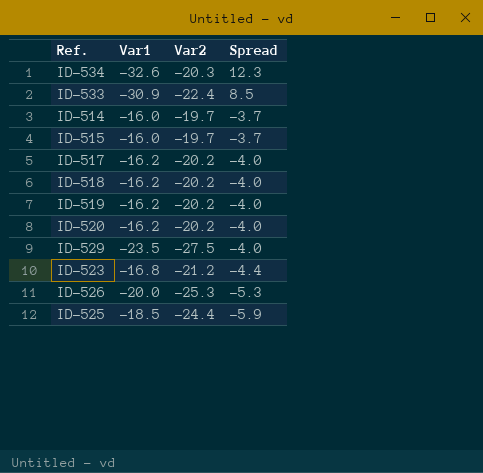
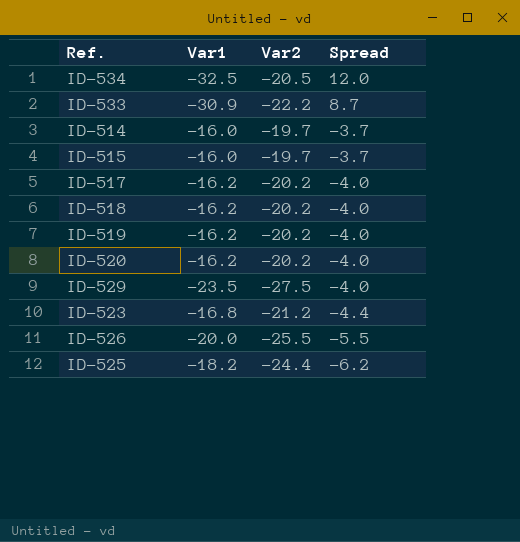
ID-534 | Var1: -32.6 -> -32.5
ID-534 | Var2: -20.3 -> -20.5
ID-534 | Spread: 12.3 -> 12.0
ID-533 | Var2: -22.4 -> -22.2
ID-533 | Spread: 8.5 -> 8.7
ID-526 | Var2: -25.3 -> -25.5
ID-526 | Spread: -5.3 -> -5.5
ID-525 | Var1: -18.5 -> -18.2
ID-525 | Spread: -5.9 -> -6.2

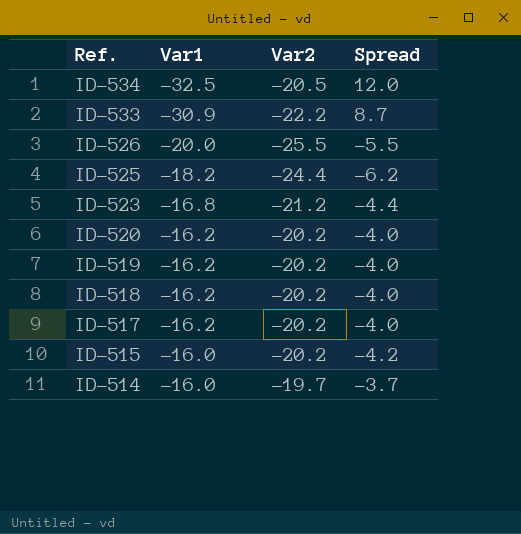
row order: Spread descending -> Ref. descending
row ID-529: -23.5 | -27.5 | -4.0 -> none
ID-515 | Var2: -19.7 -> -20.2
ID-515 | Spread: -3.7 -> -4.2

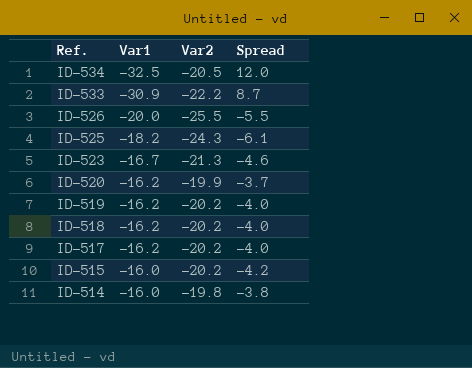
ID-525 | Var2: -24.4 -> -24.3
ID-525 | Spread: -6.2 -> -6.1
ID-523 | Var1: -16.8 -> -16.7
ID-523 | Var2: -21.2 -> -21.3
ID-523 | Spread: -4.4 -> -4.6
ID-520 | Var2: -20.2 -> -19.9
ID-520 | Spread: -4.0 -> -3.7
ID-514 | Var2: -19.7 -> -19.8
ID-514 | Spread: -3.7 -> -3.8

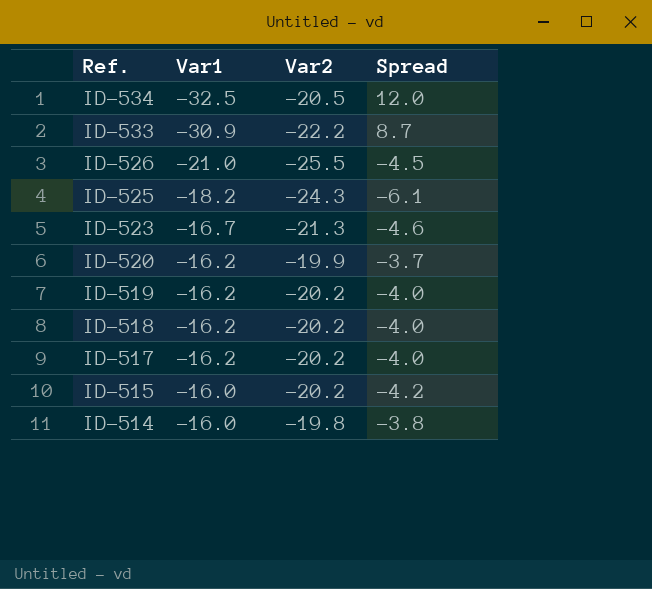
ID-526 | Var1: -20.0 -> -21.0
ID-526 | Spread: -5.5 -> -4.5

